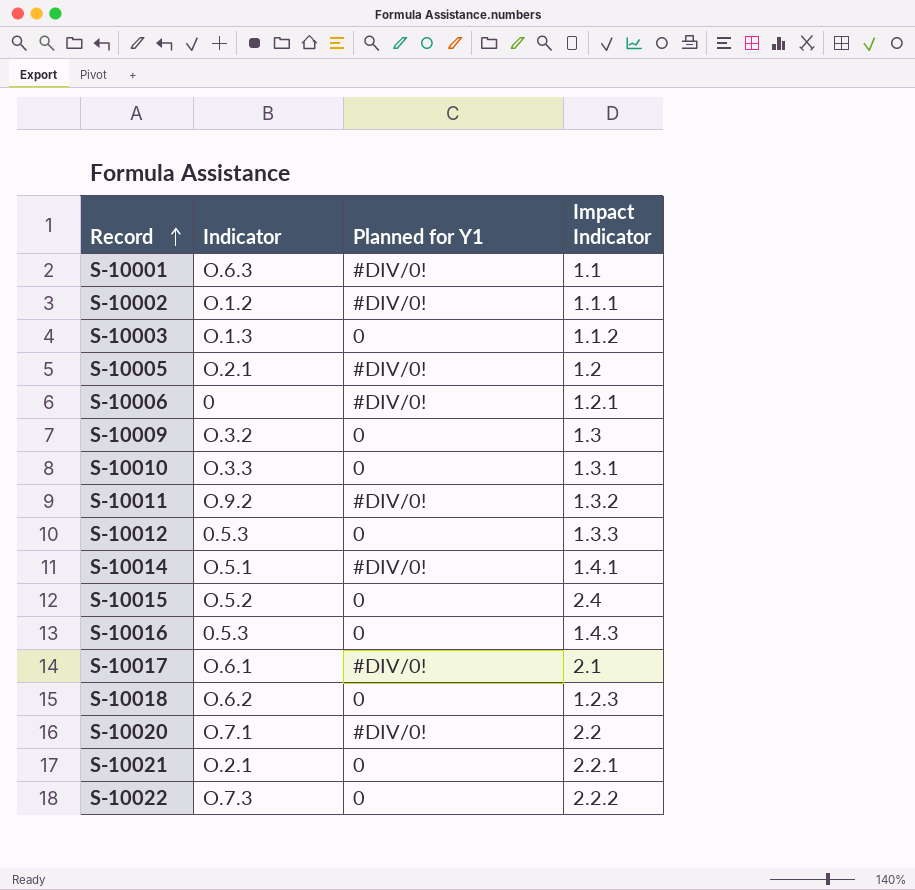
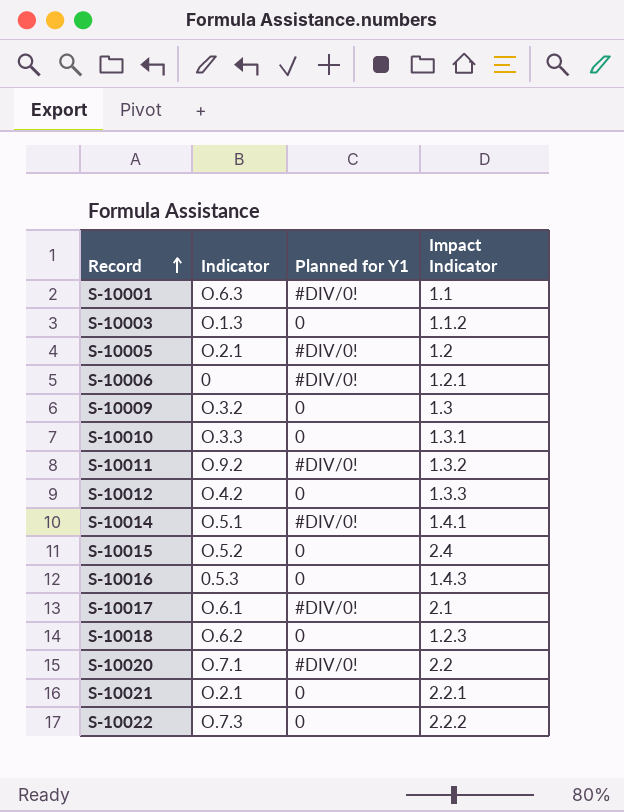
row S-10002: O.1.2 | #DIV/0! | 1.1.1 -> none
S-10012 | Indicator: 0.5.3 -> O.4.2

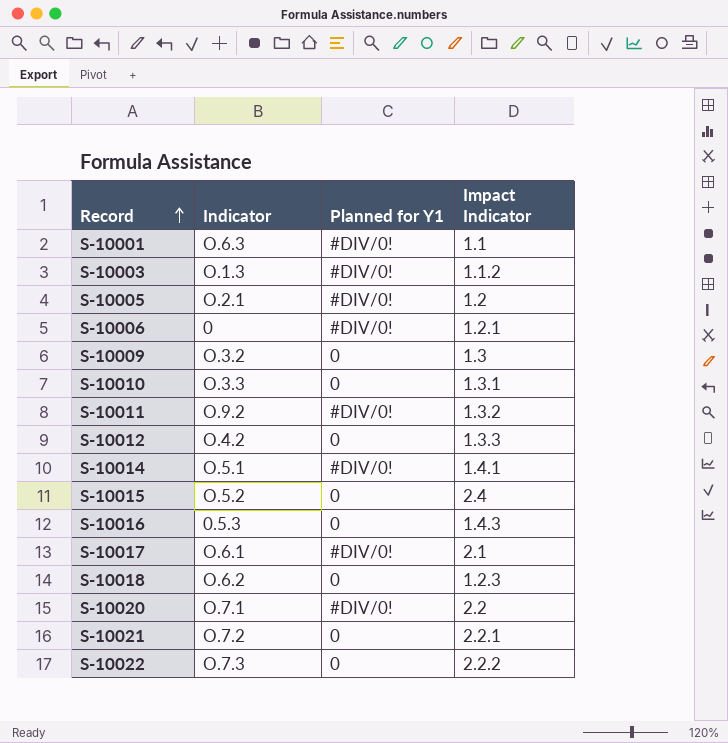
S-10003 | Planned for Y1: 0 -> #DIV/0!
S-10021 | Indicator: O.2.1 -> O.7.2

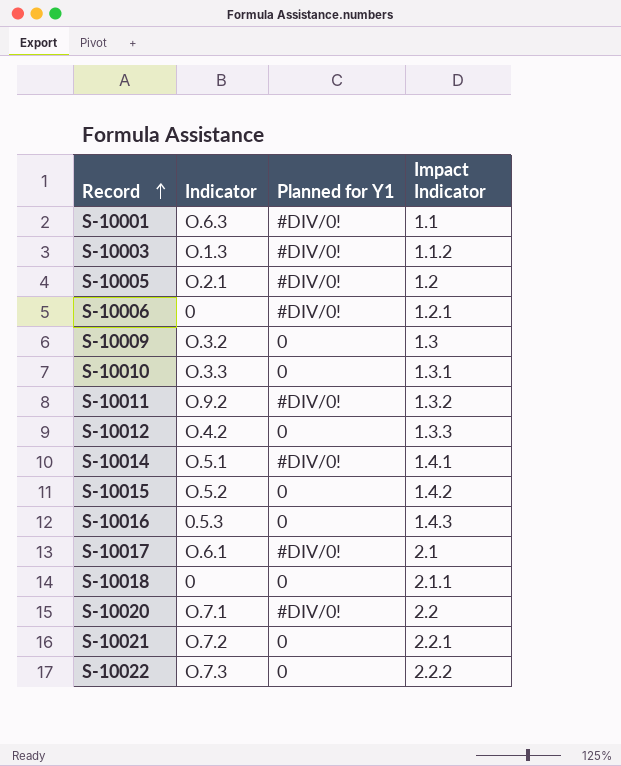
S-10015 | Impact Indicator: 2.4 -> 1.4.2
S-10018 | Indicator: O.6.2 -> 0
S-10018 | Impact Indicator: 1.2.3 -> 2.1.1

